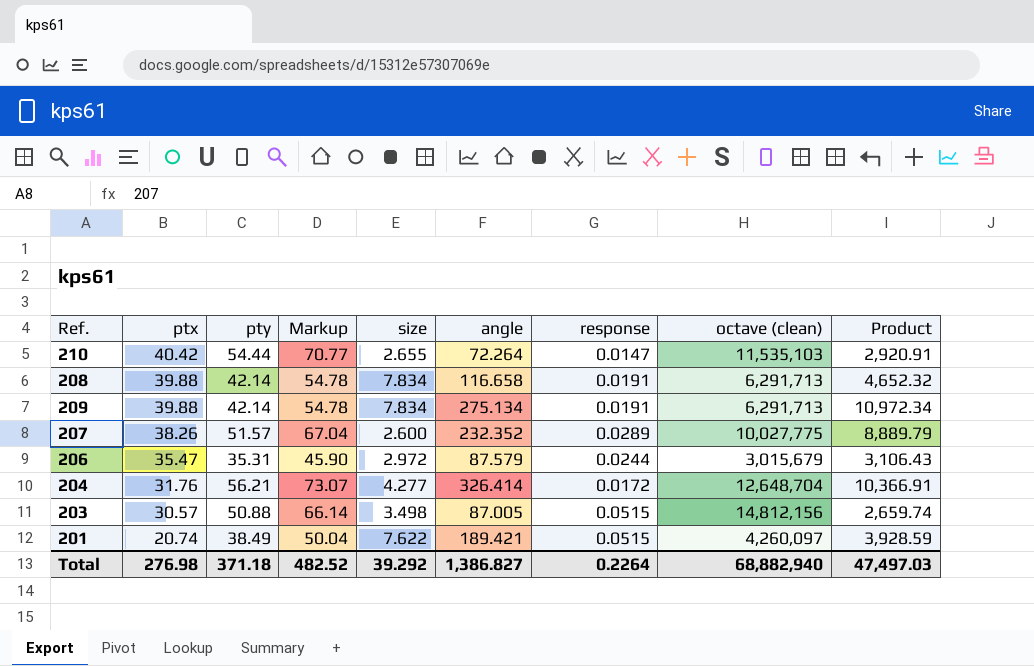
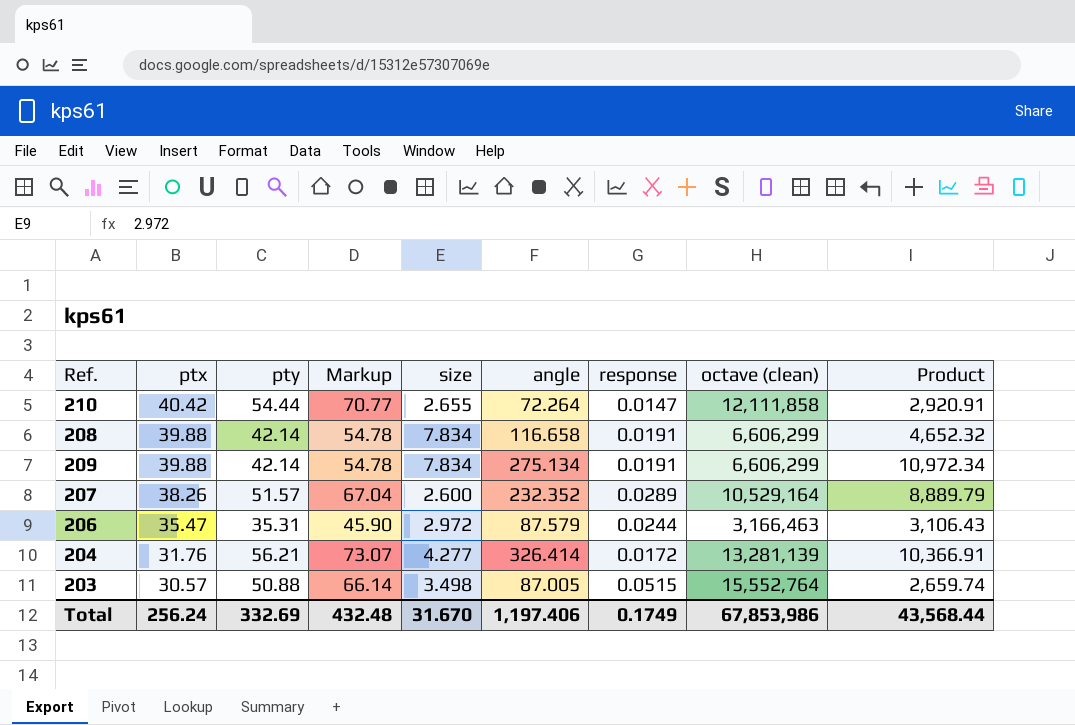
row 201: 20.74 | 38.49 | 50.04 | 7.622 | 189.421 | 0.0515 | 4,260,097 | 3,928.59 -> none
210 | octave (clean): 11,535,103 -> 12,111,858
208 | octave (clean): 6,291,713 -> 6,606,299
209 | octave (clean): 6,291,713 -> 6,606,299
207 | octave (clean): 10,027,775 -> 10,529,164
206 | octave (clean): 3,015,679 -> 3,166,463
204 | octave (clean): 12,648,704 -> 13,281,139
203 | octave (clean): 14,812,156 -> 15,552,764
Total | ptx: 276.98 -> 256.24
Total | pty: 371.18 -> 332.69
Total | Markup: 482.52 -> 432.48
Total | size: 39.292 -> 31.670
Total | angle: 1,386.827 -> 1,197.406
Total | response: 0.2264 -> 0.1749
Total | octave (clean): 68,882,940 -> 67,853,986
Total | Product: 47,497.03 -> 43,568.44

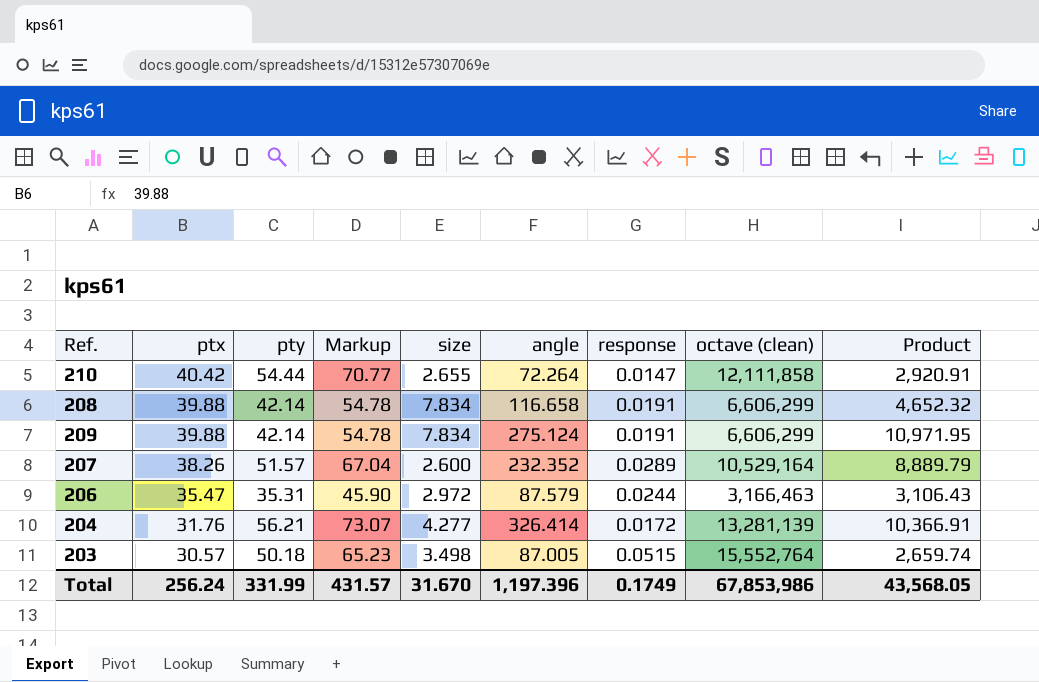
209 | angle: 275.134 -> 275.124
209 | Product: 10,972.34 -> 10,971.95
203 | pty: 50.88 -> 50.18
203 | Markup: 66.14 -> 65.23
Total | pty: 332.69 -> 331.99
Total | Markup: 432.48 -> 431.57
Total | angle: 1,197.406 -> 1,197.396
Total | Product: 43,568.44 -> 43,568.05

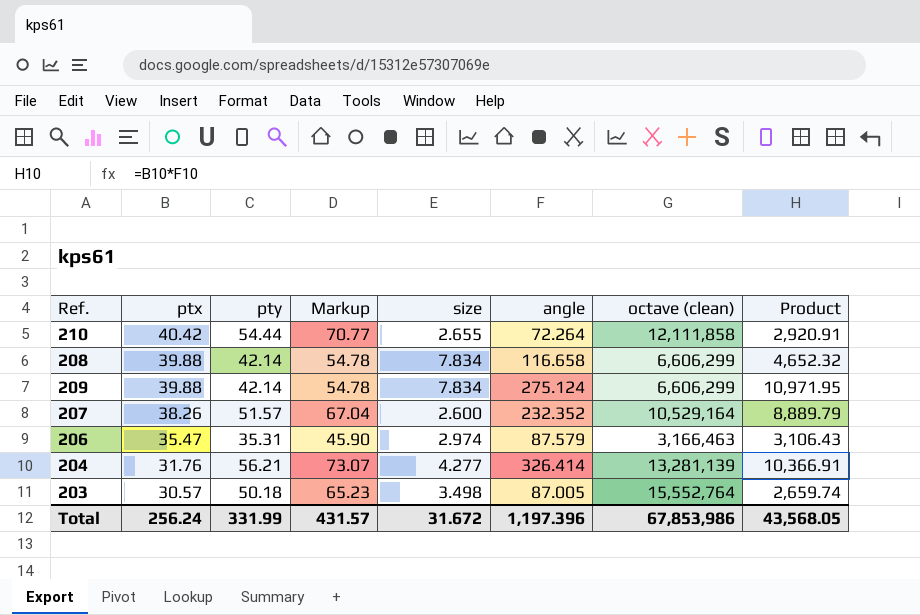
column response | position: 7 -> none
206 | size: 2.972 -> 2.974
Total | size: 31.670 -> 31.672

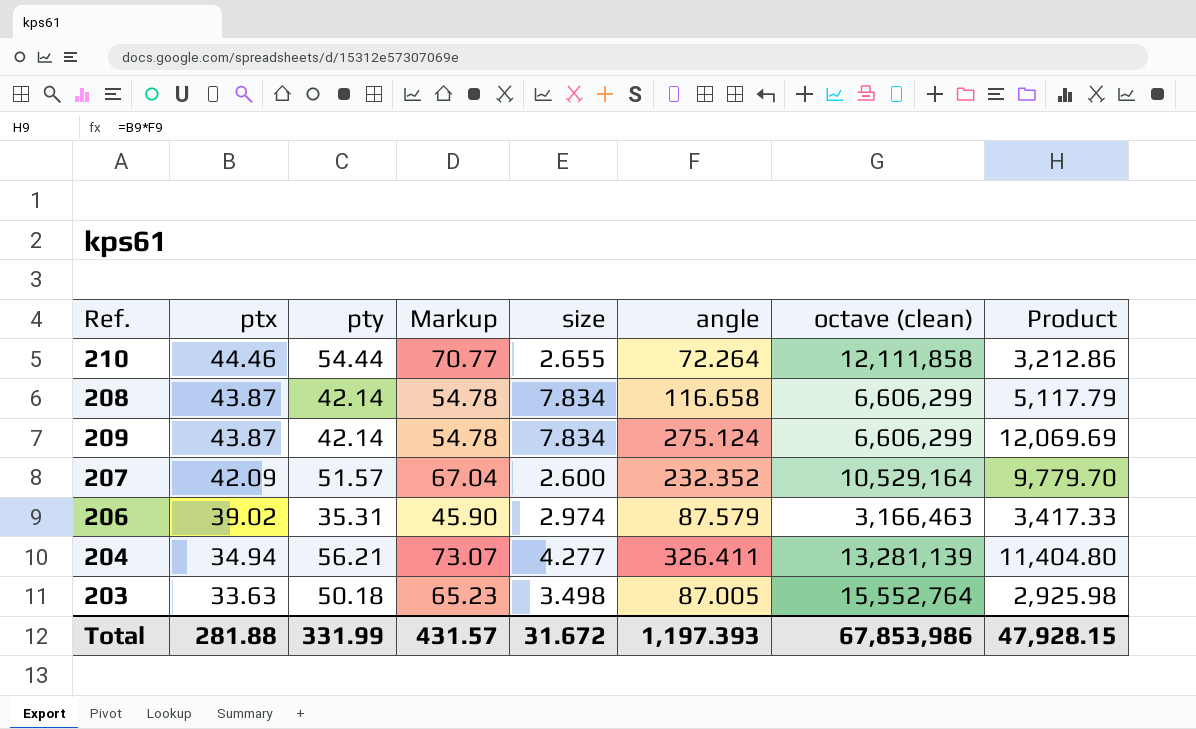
210 | ptx: 40.42 -> 44.46
210 | Product: 2,920.91 -> 3,212.86
208 | ptx: 39.88 -> 43.87
208 | Product: 4,652.32 -> 5,117.79
209 | ptx: 39.88 -> 43.87
209 | Product: 10,971.95 -> 12,069.69
207 | ptx: 38.26 -> 42.09
207 | Product: 8,889.79 -> 9,779.70
206 | ptx: 35.47 -> 39.02
206 | Product: 3,106.43 -> 3,417.33
204 | ptx: 31.76 -> 34.94
204 | angle: 326.414 -> 326.411
204 | Product: 10,366.91 -> 11,404.80
203 | ptx: 30.57 -> 33.63
203 | Product: 2,659.74 -> 2,925.98
Total | ptx: 256.24 -> 281.88
Total | angle: 1,197.396 -> 1,197.393
Total | Product: 43,568.05 -> 47,928.15

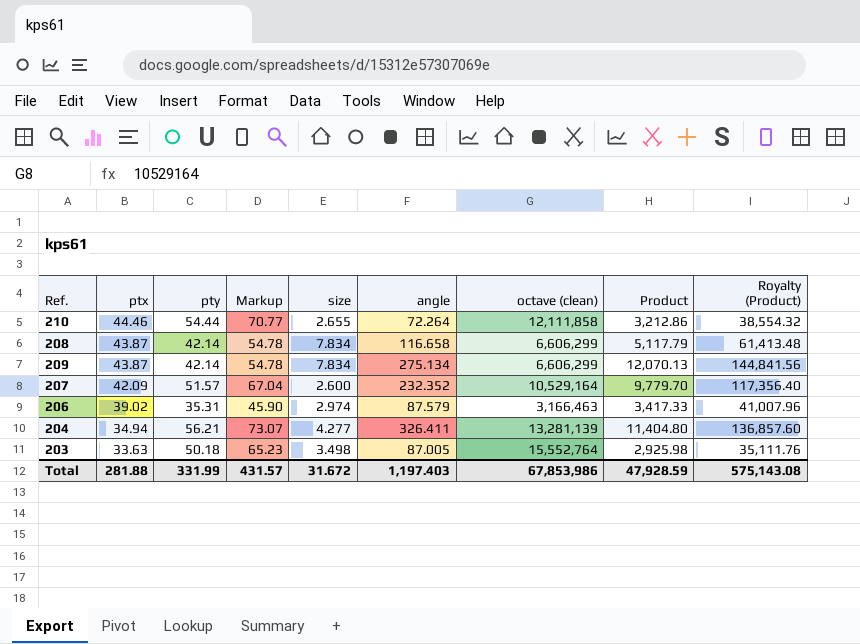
column Royalty (Product) | formula: none -> [Product] * 12
209 | angle: 275.124 -> 275.134
209 | Product: 12,069.69 -> 12,070.13
Total | angle: 1,197.393 -> 1,197.403
Total | Product: 47,928.15 -> 47,928.59

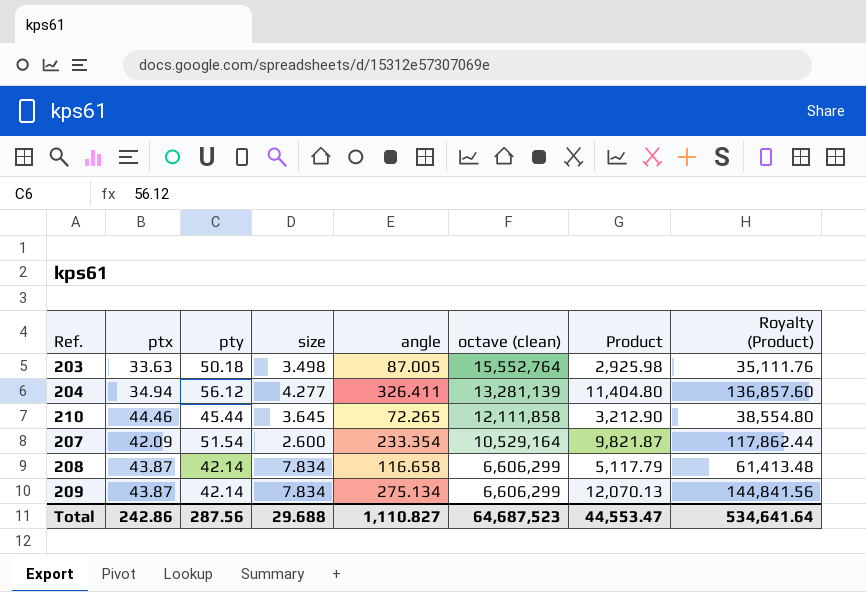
row order: ptx descending -> octave (clean) descending
column Markup | formula: [pty] * 1.3 -> none
row 206: 39.02 | 35.31 | 45.90 | 2.974 | 87.579 | 3,166,463 | 3,417.33 | 41,007.96 -> none
204 | pty: 56.21 -> 56.12
210 | pty: 54.44 -> 45.44
210 | size: 2.655 -> 3.645
210 | angle: 72.264 -> 72.265
210 | Product: 3,212.86 -> 3,212.90
210 | Royalty (Product): 38,554.32 -> 38,554.80
207 | pty: 51.57 -> 51.54
207 | angle: 232.352 -> 233.354
207 | Product: 9,779.70 -> 9,821.87
207 | Royalty (Product): 117,356.40 -> 117,862.44
Total | ptx: 281.88 -> 242.86
Total | pty: 331.99 -> 287.56
Total | size: 31.672 -> 29.688
Total | angle: 1,197.403 -> 1,110.827
Total | octave (clean): 67,853,986 -> 64,687,523
Total | Product: 47,928.59 -> 44,553.47
Total | Royalty (Product): 575,143.08 -> 534,641.64

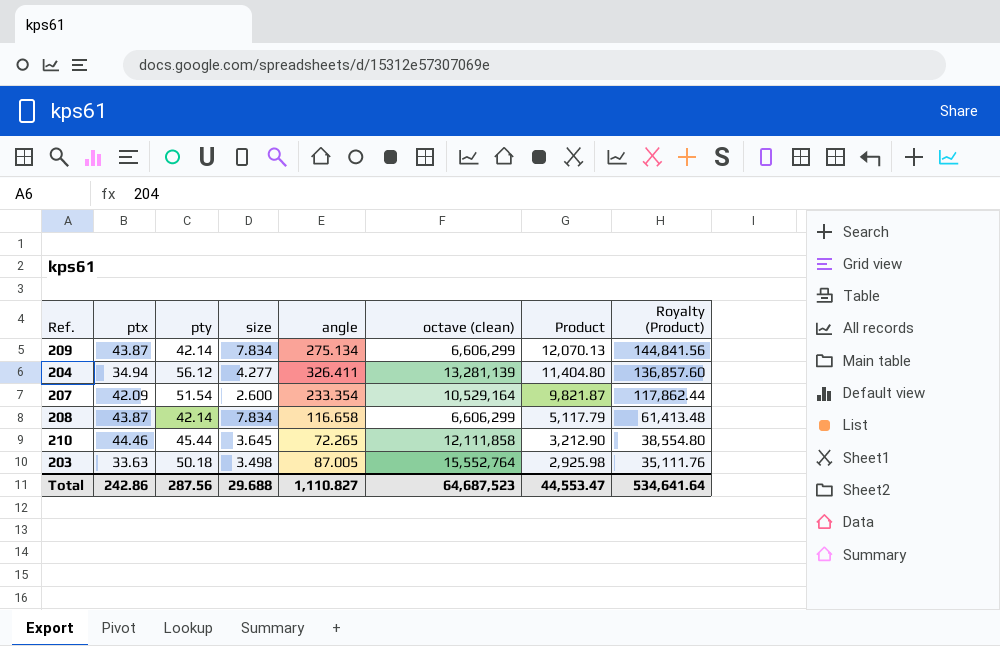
row order: octave (clean) descending -> Product descending

